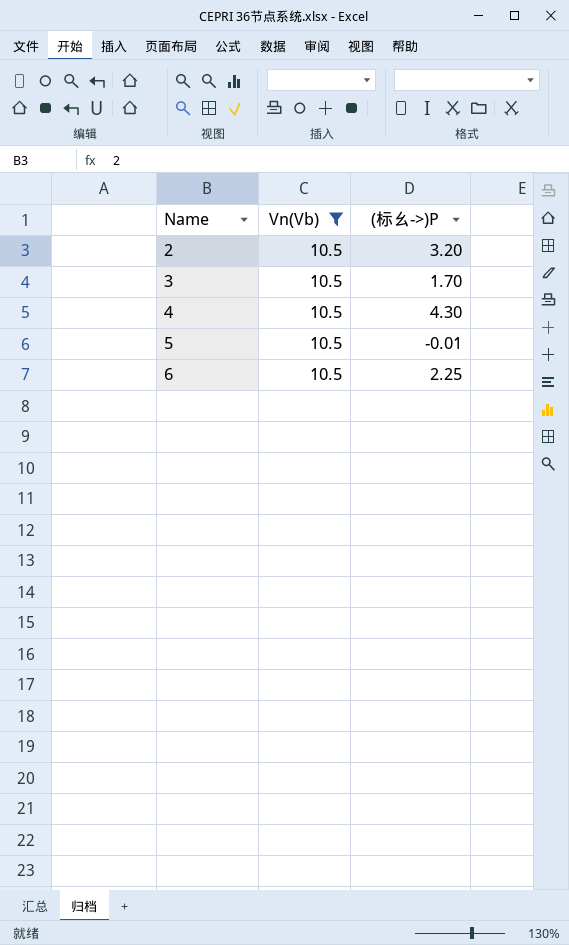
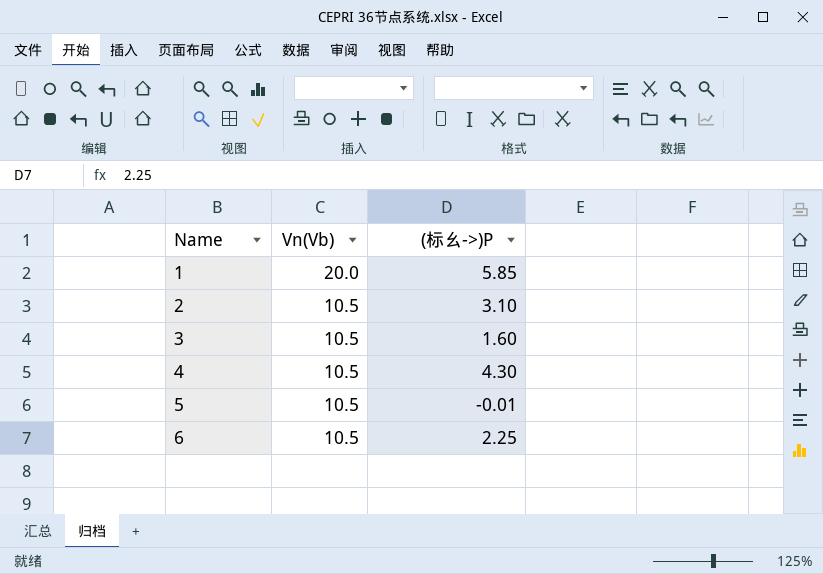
filter: Vn(Vb) = 10.5 -> none
2 | (标幺->)P: 3.20 -> 3.10
3 | (标幺->)P: 1.70 -> 1.60

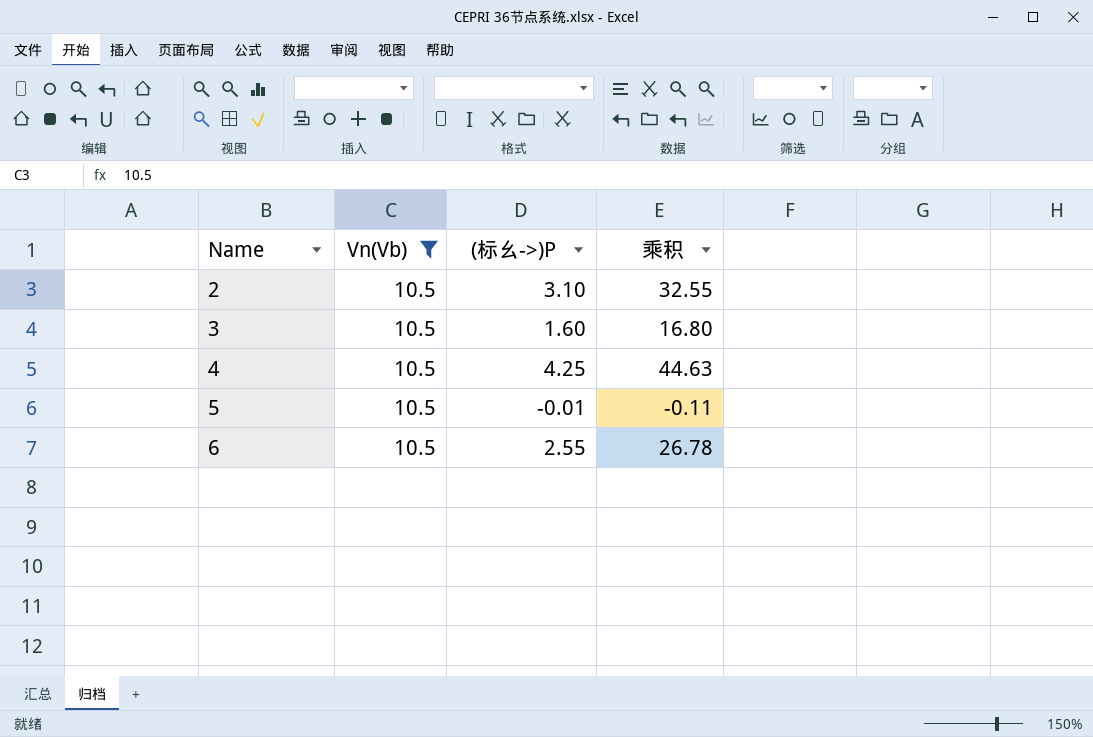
filter: none -> Vn(Vb) = 10.5
column 乘积 | formula: none -> [Vn(Vb)] * [(标幺->)P]
4 | (标幺->)P: 4.30 -> 4.25
6 | (标幺->)P: 2.25 -> 2.55

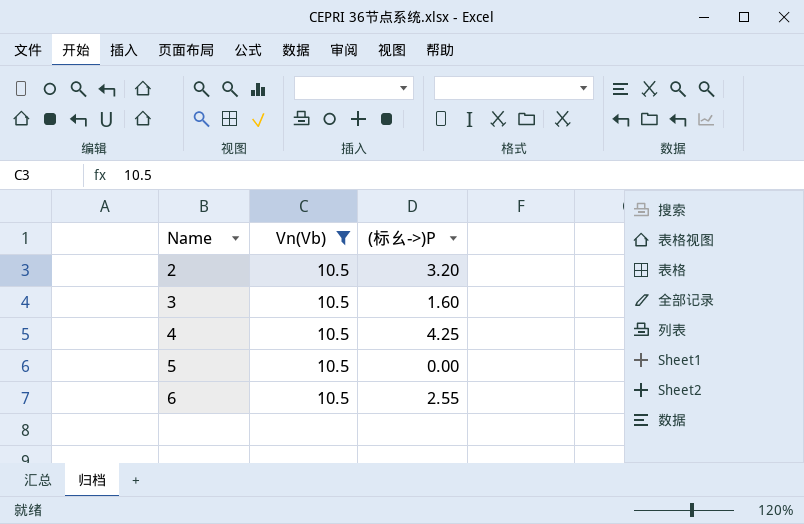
column 乘积 | formula: [Vn(Vb)] * [(标幺->)P] -> none
2 | (标幺->)P: 3.10 -> 3.20
5 | (标幺->)P: -0.01 -> 0.00

